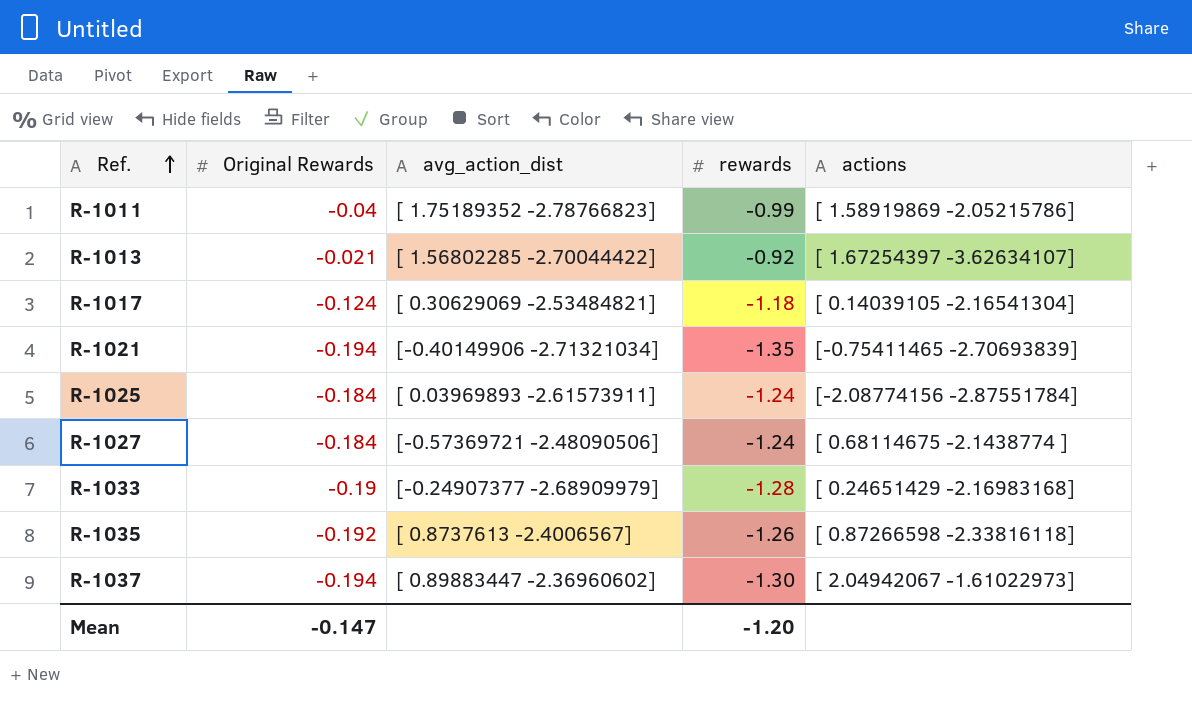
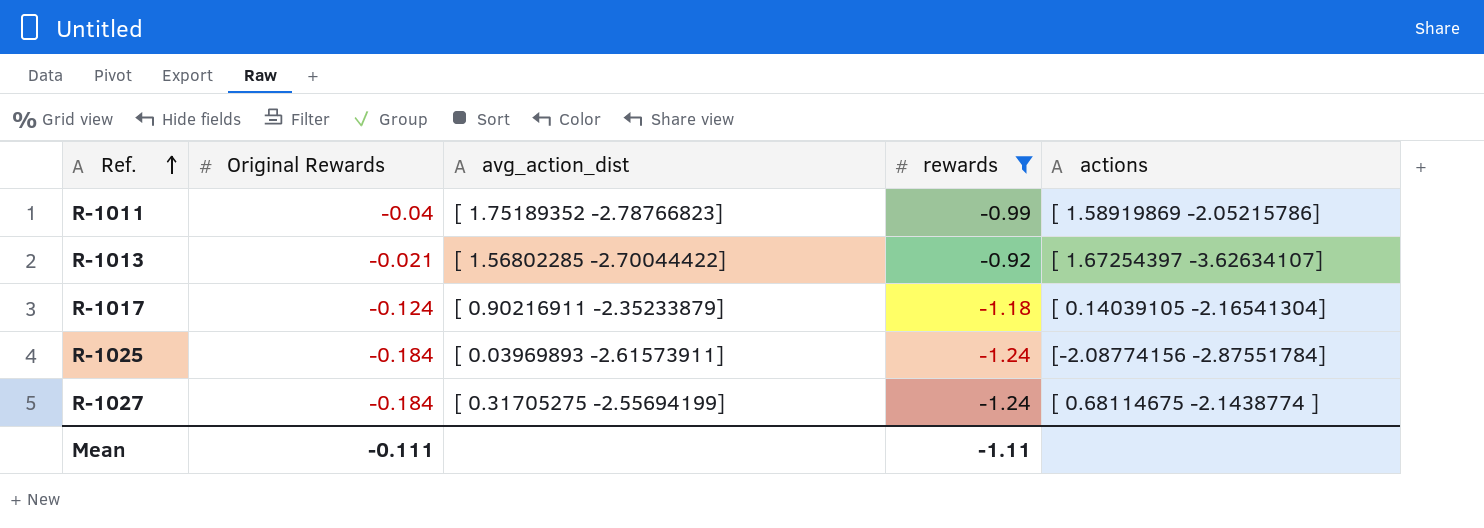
filter: none -> rewards >= -1.24
R-1017 | avg_action_dist: [ 0.30629069 -2.53484821] -> [ 0.90216911 -2.35233879]
R-1027 | avg_action_dist: [-0.57369721 -2.48090506] -> [ 0.31705275 -2.55694199]
Mean | Original Rewards: -0.147 -> -0.111
Mean | rewards: -1.20 -> -1.11

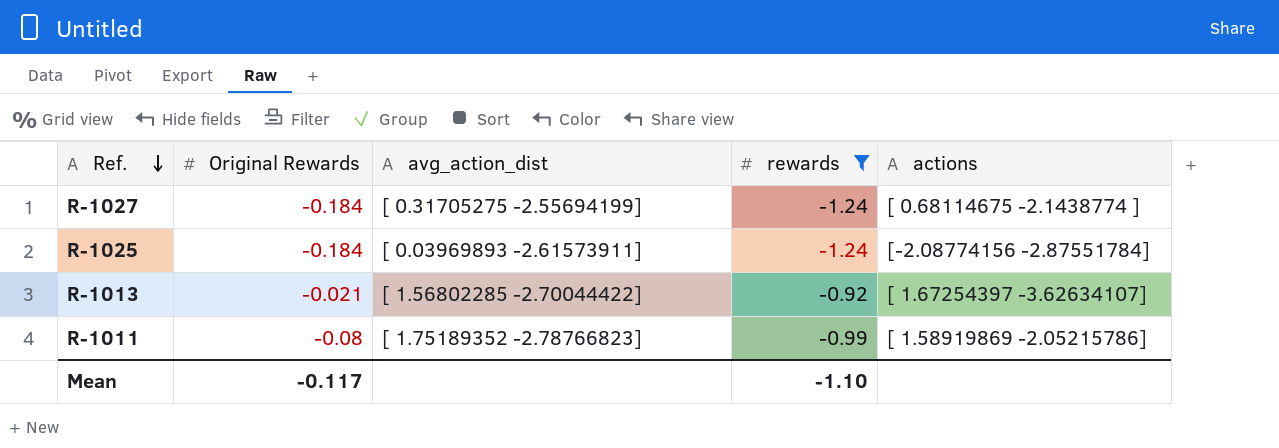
row order: Ref. ascending -> Ref. descending
row R-1017: -0.124 | [ 0.90216911 -2.35233879] | -1.18 | [ 0.14039105 -2.16541304] -> none
R-1011 | Original Rewards: -0.04 -> -0.08
Mean | Original Rewards: -0.111 -> -0.117
Mean | rewards: -1.11 -> -1.10

